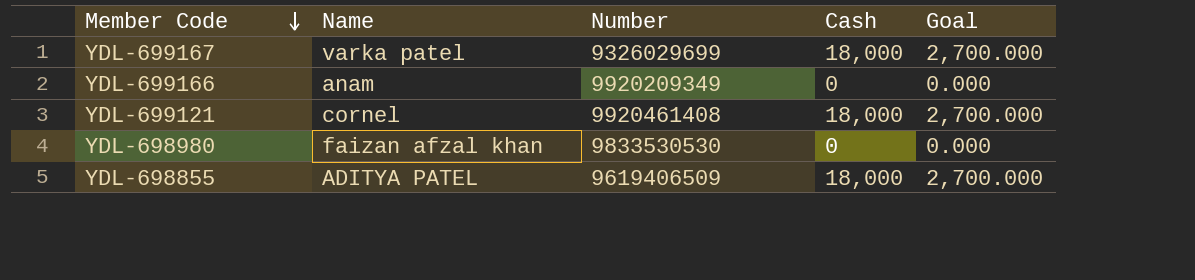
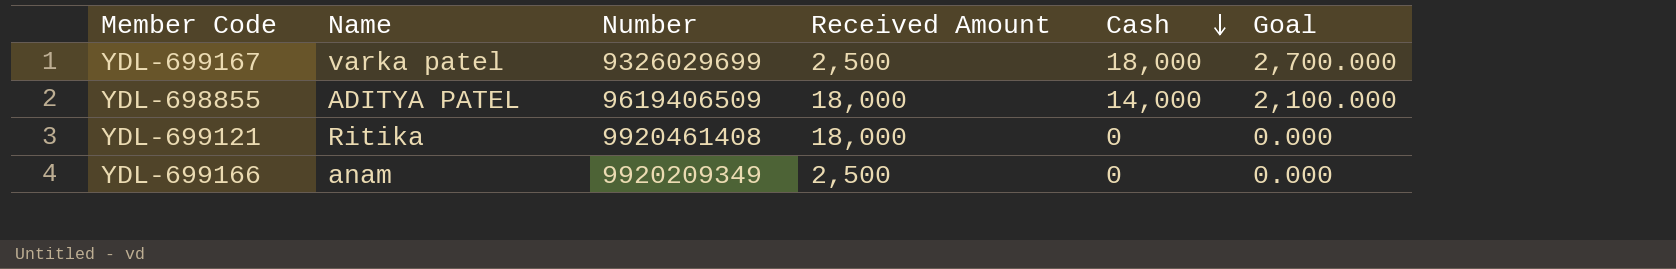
row order: Member Code descending -> Cash descending
column Received Amount | position: none -> 4
row YDL-698980: faizan afzal khan | 9833530530 | 0 | 0.000 -> none
YDL-698855 | Cash: 18,000 -> 14,000
YDL-698855 | Goal: 2,700.000 -> 2,100.000
YDL-699121 | Name: cornel -> Ritika
YDL-699121 | Cash: 18,000 -> 0
YDL-699121 | Goal: 2,700.000 -> 0.000

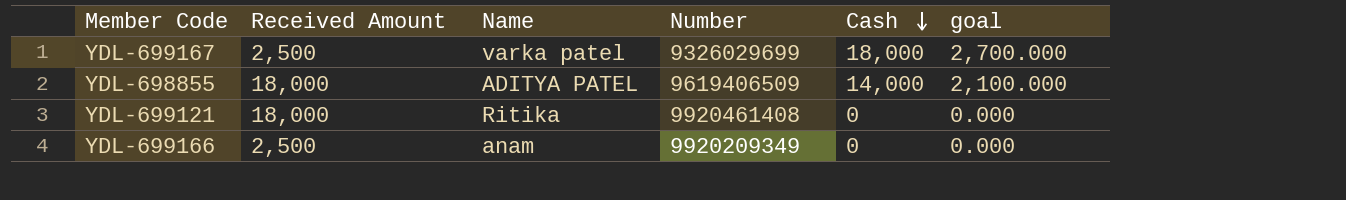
column Received Amount | position: 4 -> 2
column name: Goal -> goal

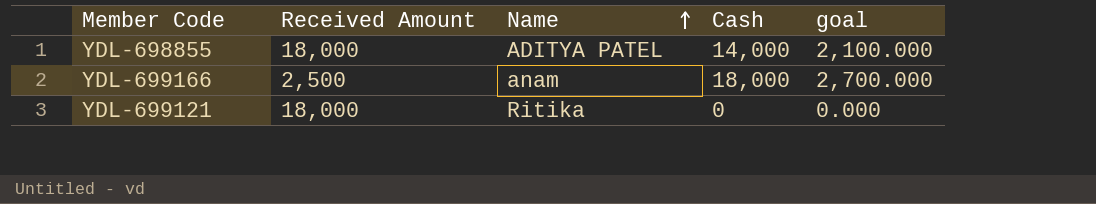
row order: Cash descending -> Name ascending
column Number | position: 4 -> none
row YDL-699167: 2,500 | varka patel | 9326029699 | 18,000 | 2,700.000 -> none
YDL-699166 | Cash: 0 -> 18,000
YDL-699166 | goal: 0.000 -> 2,700.000

